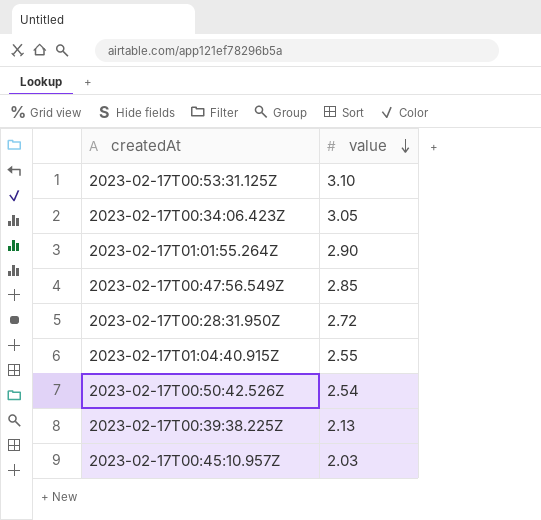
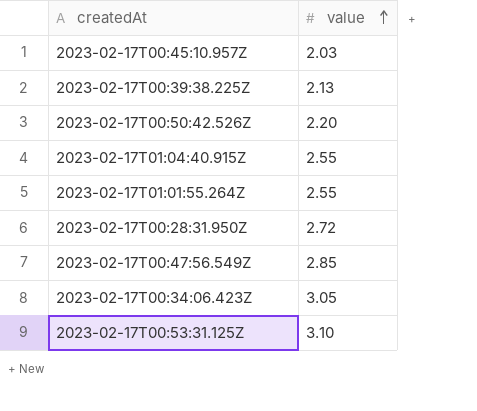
row order: value descending -> value ascending
2023-02-17T00:50:42.526Z | value: 2.54 -> 2.20
2023-02-17T01:01:55.264Z | value: 2.90 -> 2.55

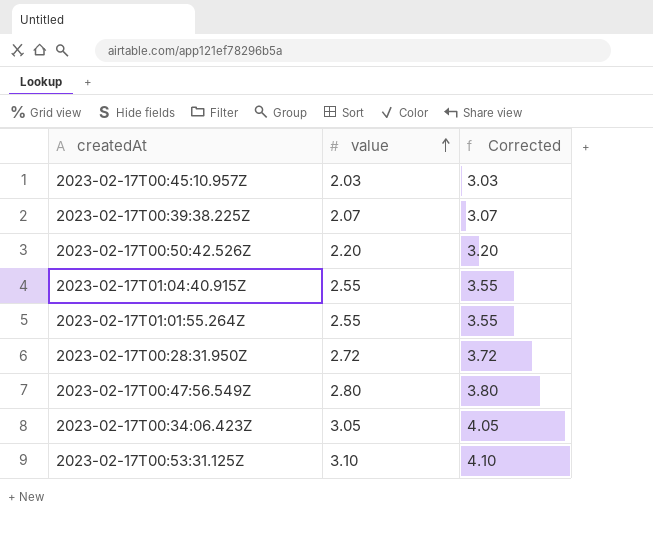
column Corrected | formula: none -> [value] + 1
2023-02-17T00:39:38.225Z | value: 2.13 -> 2.07
2023-02-17T00:47:56.549Z | value: 2.85 -> 2.80

